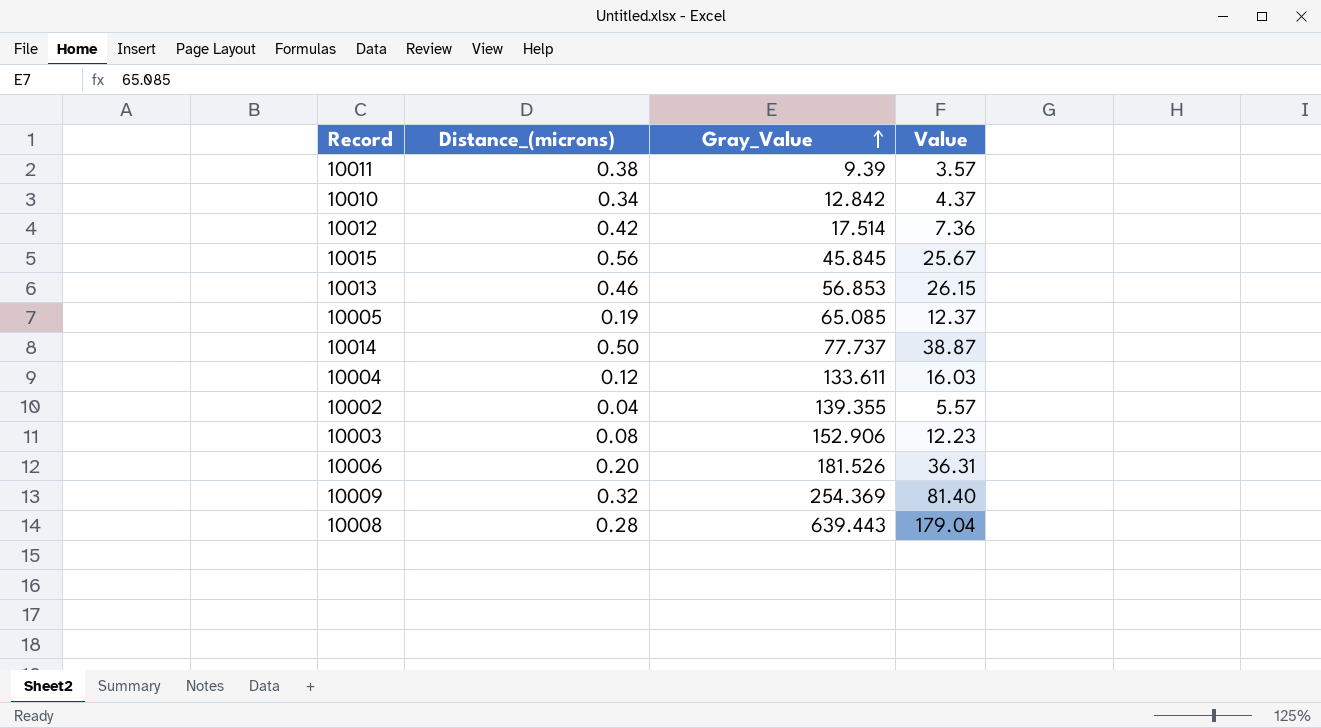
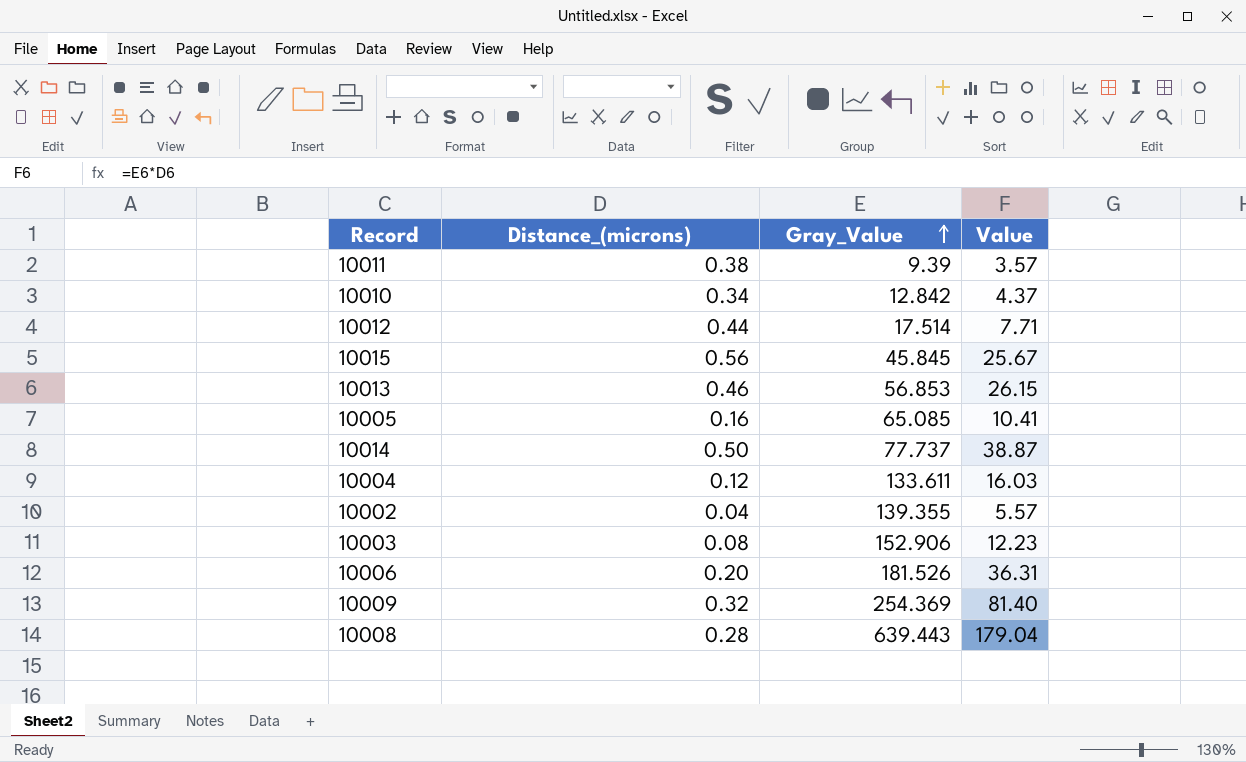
10012 | Distance_(microns): 0.42 -> 0.44
10012 | Value: 7.36 -> 7.71
10005 | Distance_(microns): 0.19 -> 0.16
10005 | Value: 12.37 -> 10.41

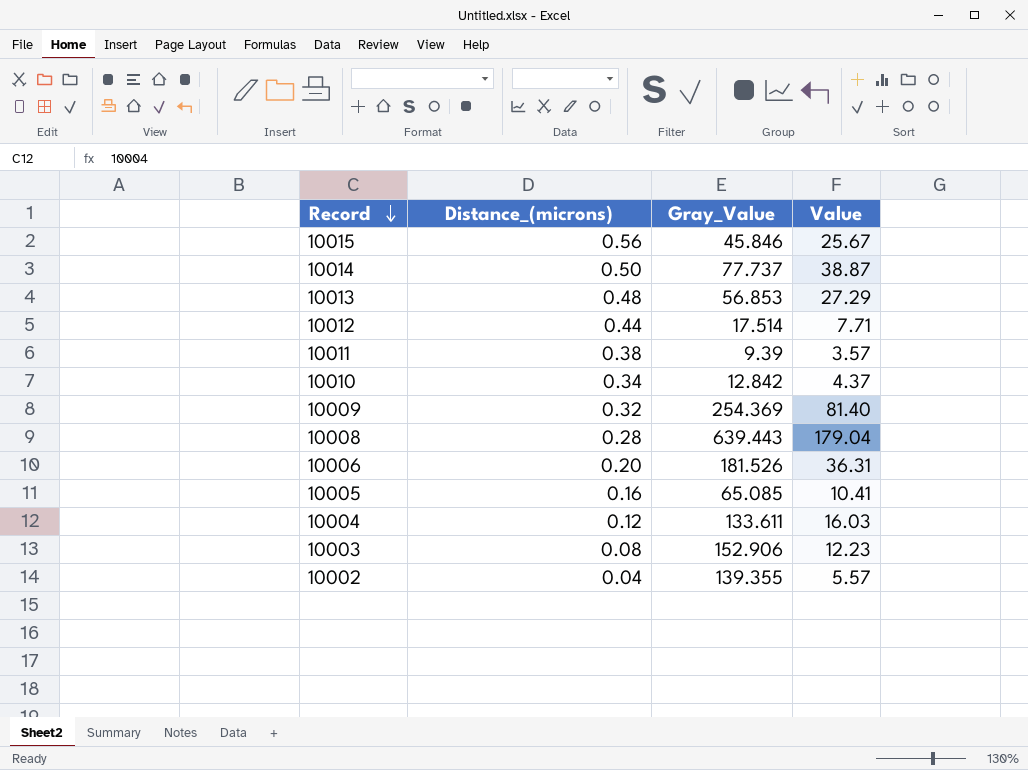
row order: Gray_Value ascending -> Record descending
10015 | Gray_Value: 45.845 -> 45.846
10013 | Distance_(microns): 0.46 -> 0.48
10013 | Value: 26.15 -> 27.29

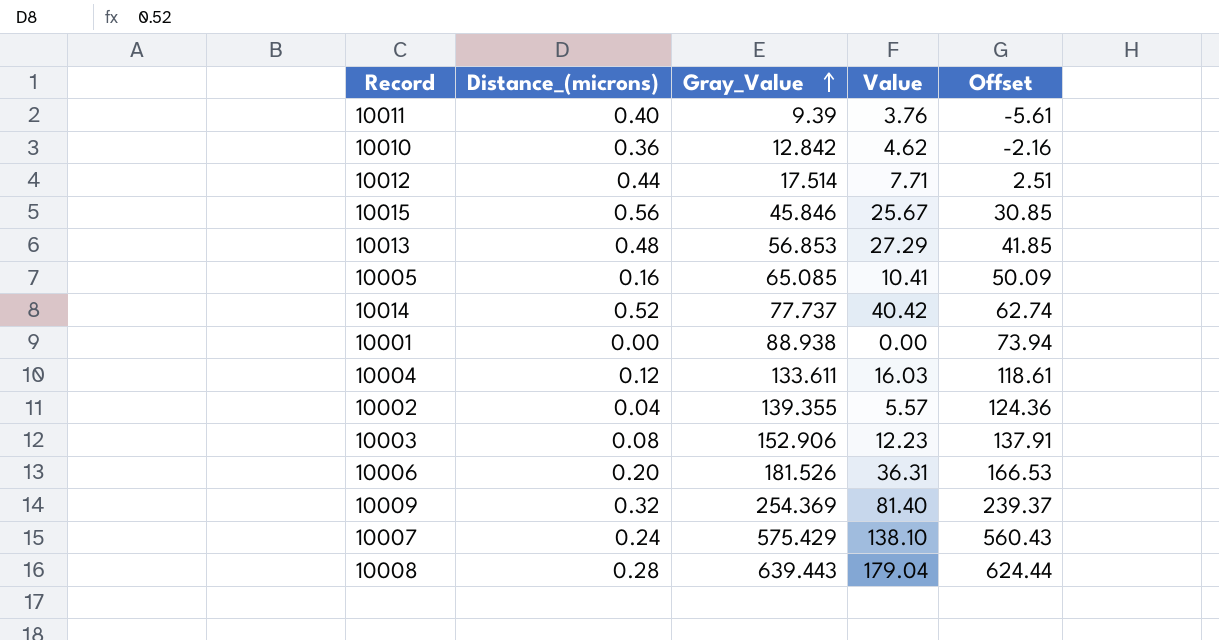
row order: Record descending -> Gray_Value ascending
column Offset | formula: none -> [Gray_Value] - 15
10011 | Distance_(microns): 0.38 -> 0.40
10011 | Value: 3.57 -> 3.76
10010 | Distance_(microns): 0.34 -> 0.36
10010 | Value: 4.37 -> 4.62
10014 | Distance_(microns): 0.50 -> 0.52
10014 | Value: 38.87 -> 40.42
row 10001: none -> 0.00 | 88.938 | 0.00 | 73.94
row 10007: none -> 0.24 | 575.429 | 138.10 | 560.43

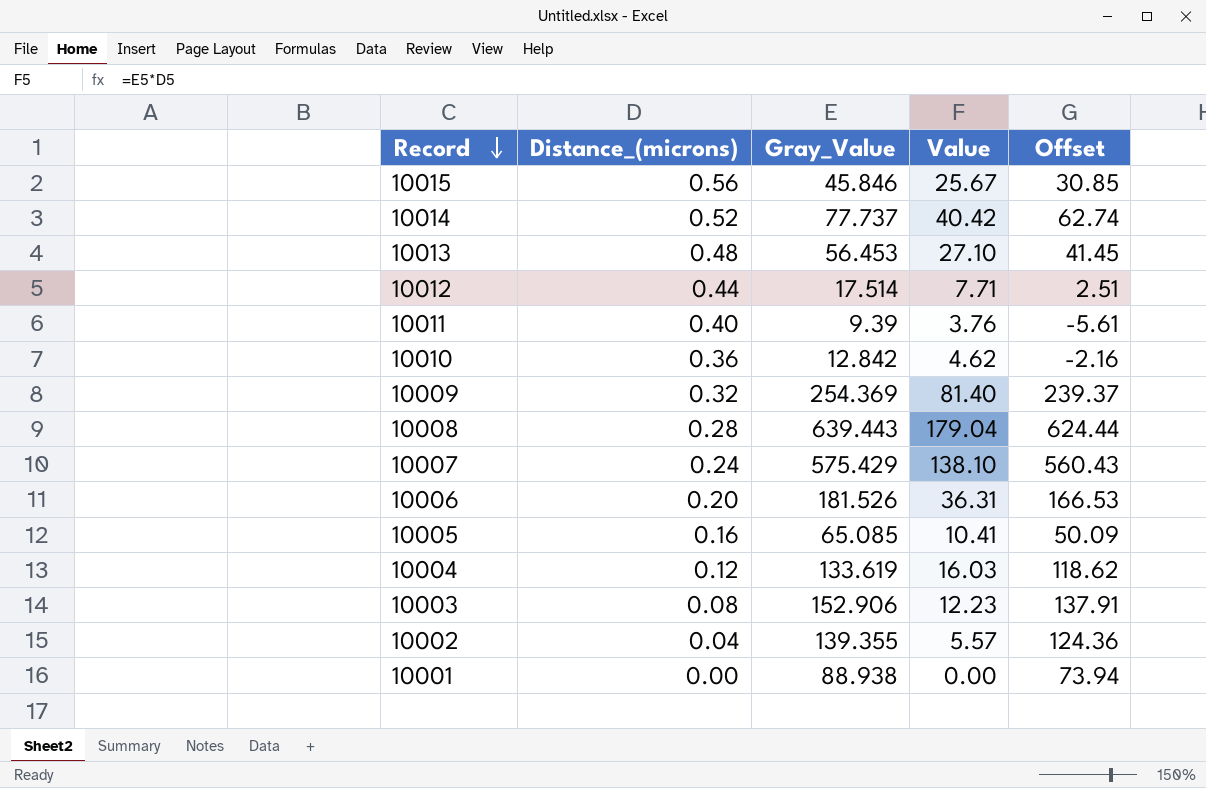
row order: Gray_Value ascending -> Record descending
10013 | Gray_Value: 56.853 -> 56.453
10013 | Value: 27.29 -> 27.10
10013 | Offset: 41.85 -> 41.45
10004 | Gray_Value: 133.611 -> 133.619
10004 | Offset: 118.61 -> 118.62

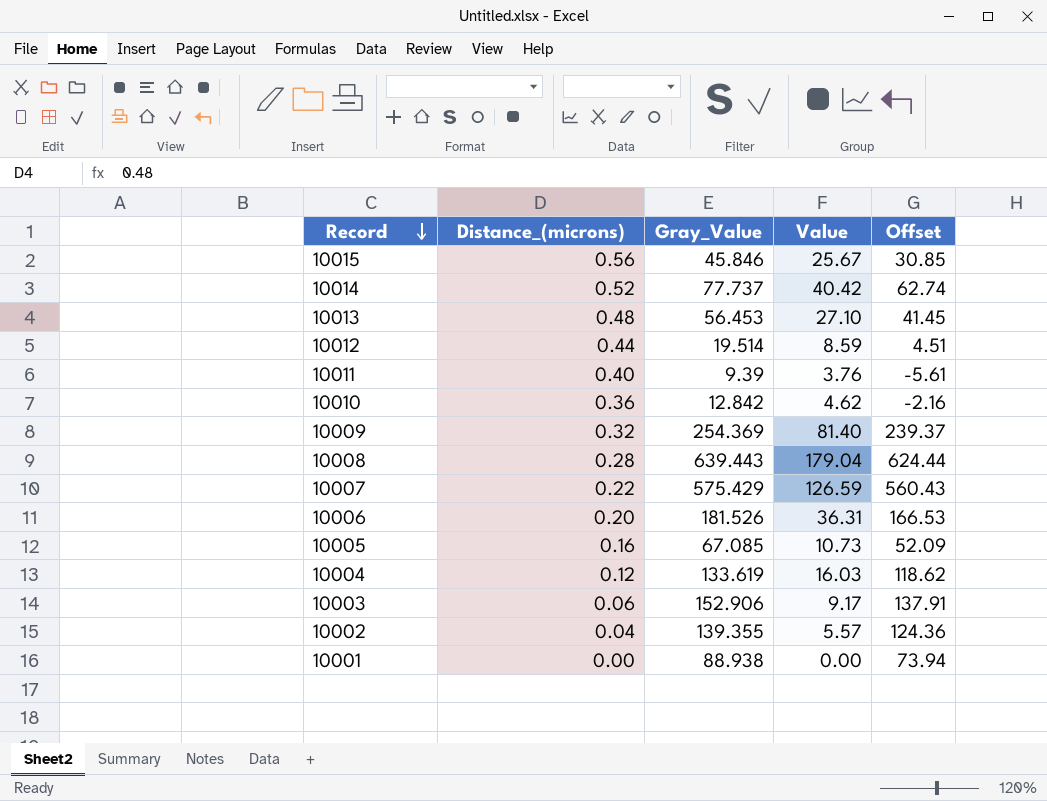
10012 | Gray_Value: 17.514 -> 19.514
10012 | Value: 7.71 -> 8.59
10012 | Offset: 2.51 -> 4.51
10007 | Distance_(microns): 0.24 -> 0.22
10007 | Value: 138.10 -> 126.59
10005 | Gray_Value: 65.085 -> 67.085
10005 | Value: 10.41 -> 10.73
10005 | Offset: 50.09 -> 52.09
10003 | Distance_(microns): 0.08 -> 0.06
10003 | Value: 12.23 -> 9.17

